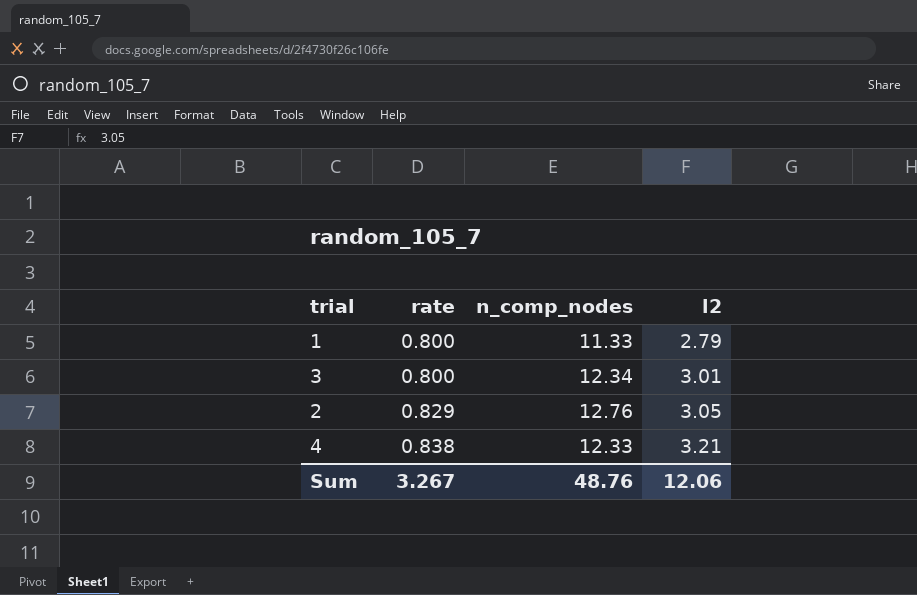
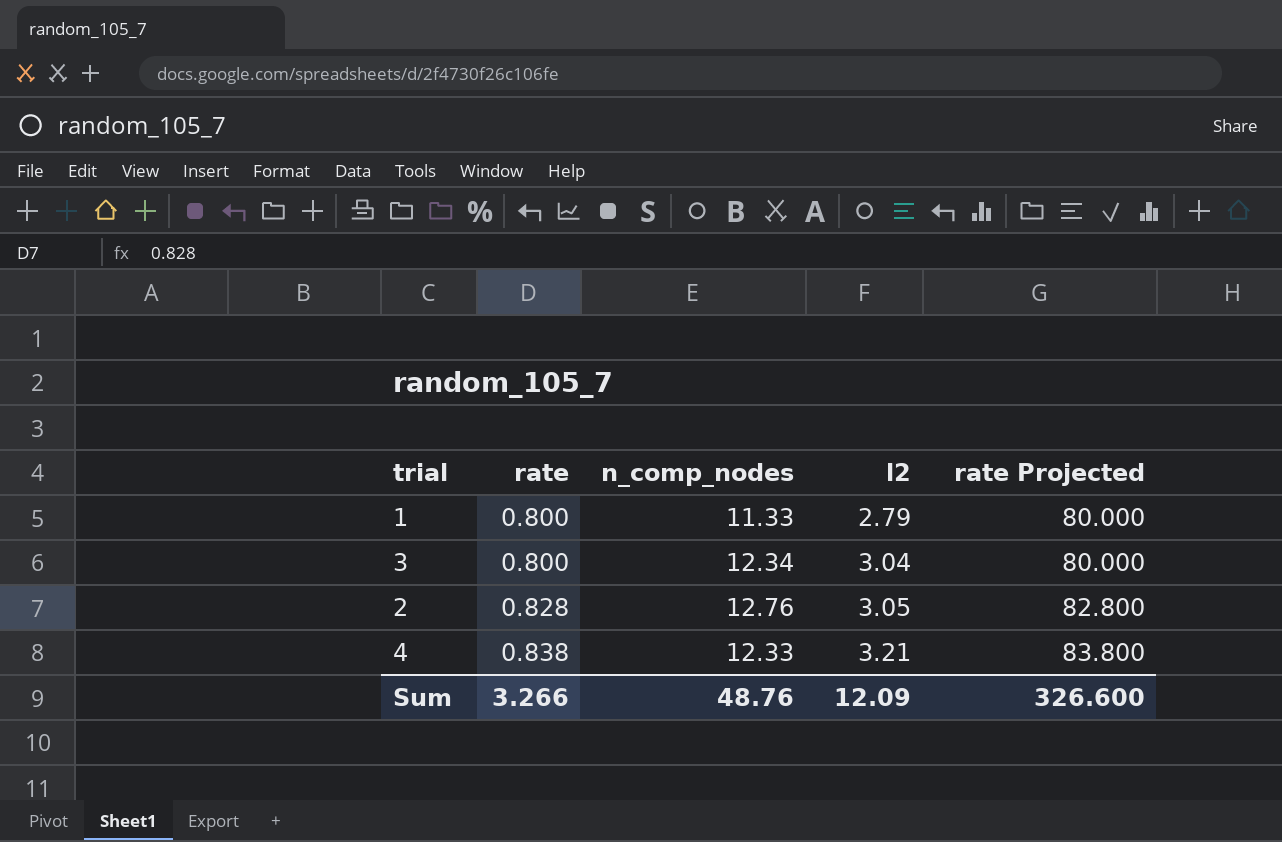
column rate Projected | formula: none -> [rate] * 100
3 | l2: 3.01 -> 3.04
2 | rate: 0.829 -> 0.828
Sum | rate: 3.267 -> 3.266
Sum | l2: 12.06 -> 12.09

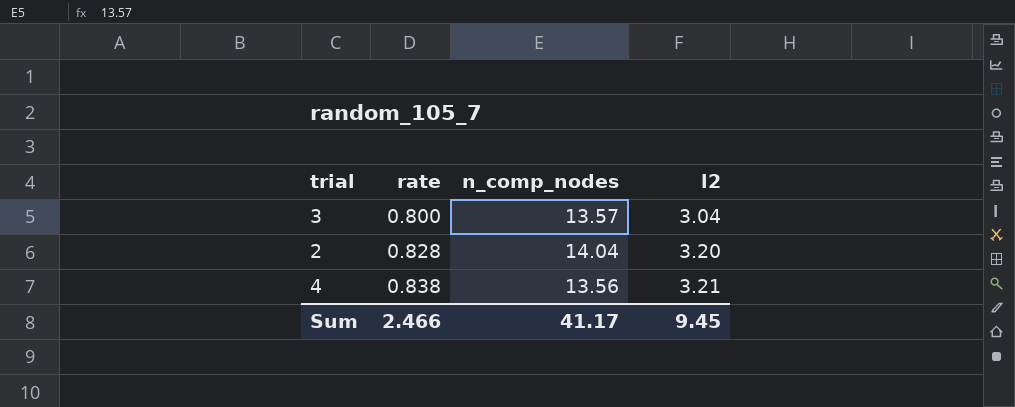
column rate Projected | formula: [rate] * 100 -> none
row 1: 0.800 | 11.33 | 2.79 | 80.000 -> none
3 | n_comp_nodes: 12.34 -> 13.57
2 | n_comp_nodes: 12.76 -> 14.04
2 | l2: 3.05 -> 3.20
4 | n_comp_nodes: 12.33 -> 13.56
Sum | rate: 3.266 -> 2.466
Sum | n_comp_nodes: 48.76 -> 41.17
Sum | l2: 12.09 -> 9.45

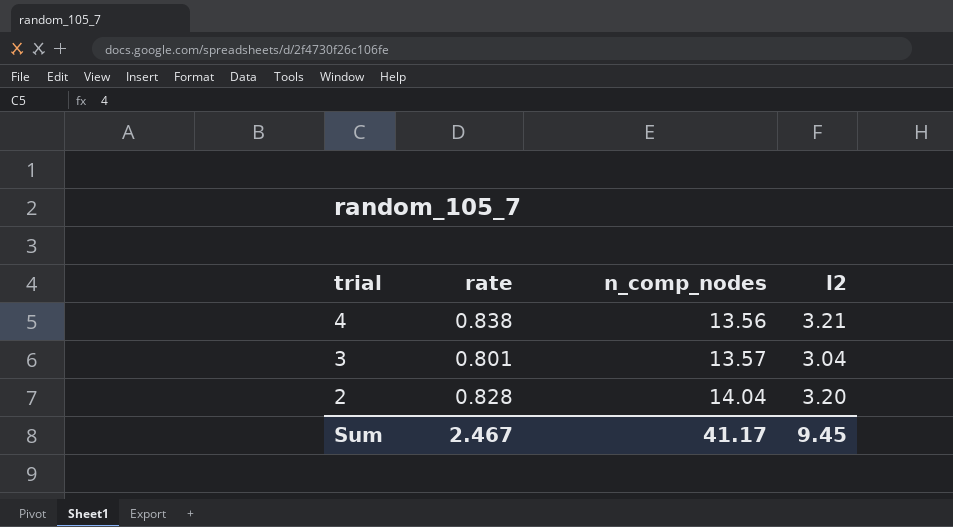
row order: rate ascending -> trial descending
3 | rate: 0.800 -> 0.801
Sum | rate: 2.466 -> 2.467

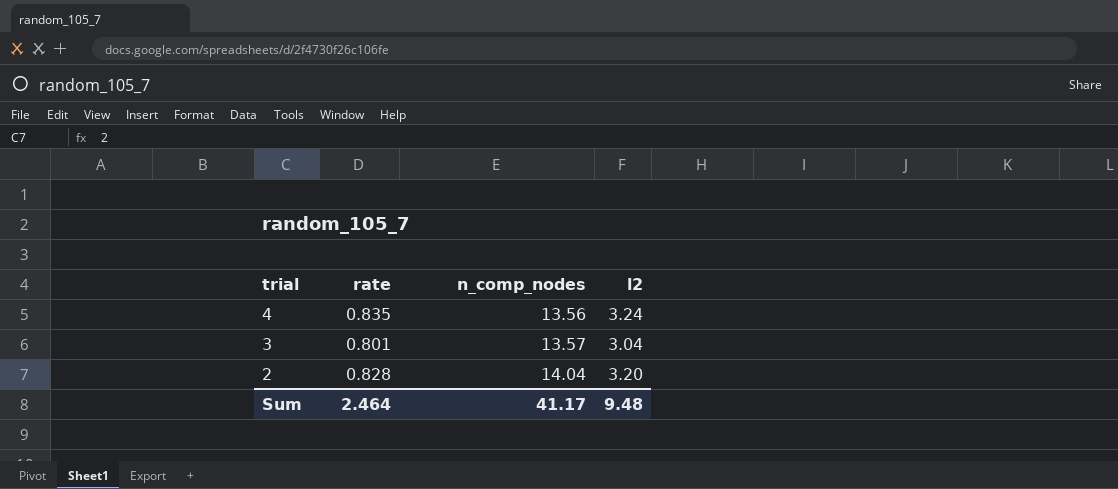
4 | rate: 0.838 -> 0.835
4 | l2: 3.21 -> 3.24
Sum | rate: 2.467 -> 2.464
Sum | l2: 9.45 -> 9.48

